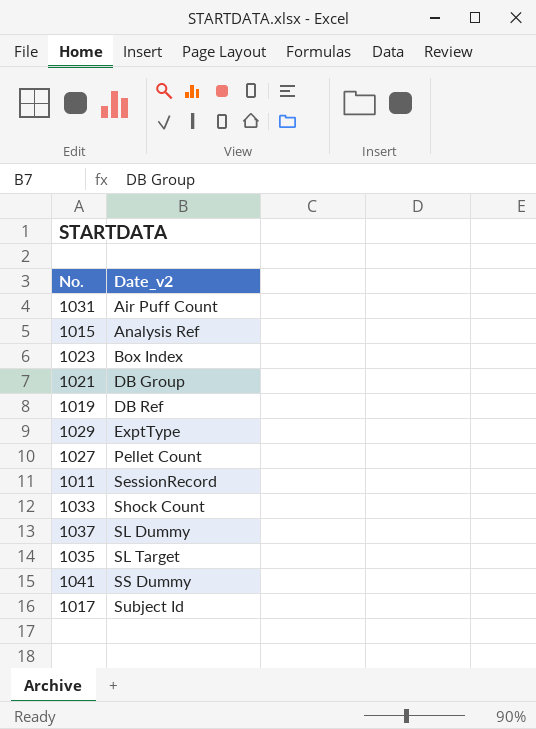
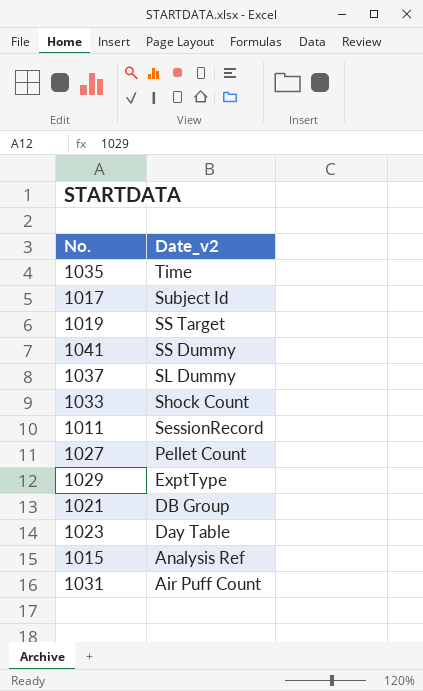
row order: Date_v2 ascending -> Date_v2 descending
1035 | Date_v2: SL Target -> Time
1019 | Date_v2: DB Ref -> SS Target
1023 | Date_v2: Box Index -> Day Table

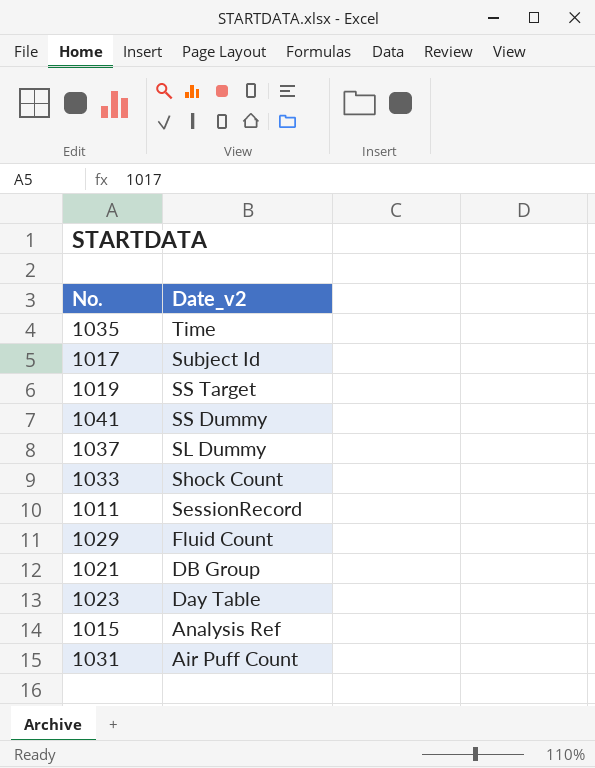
row 1027: Pellet Count -> none
1029 | Date_v2: ExptType -> Fluid Count

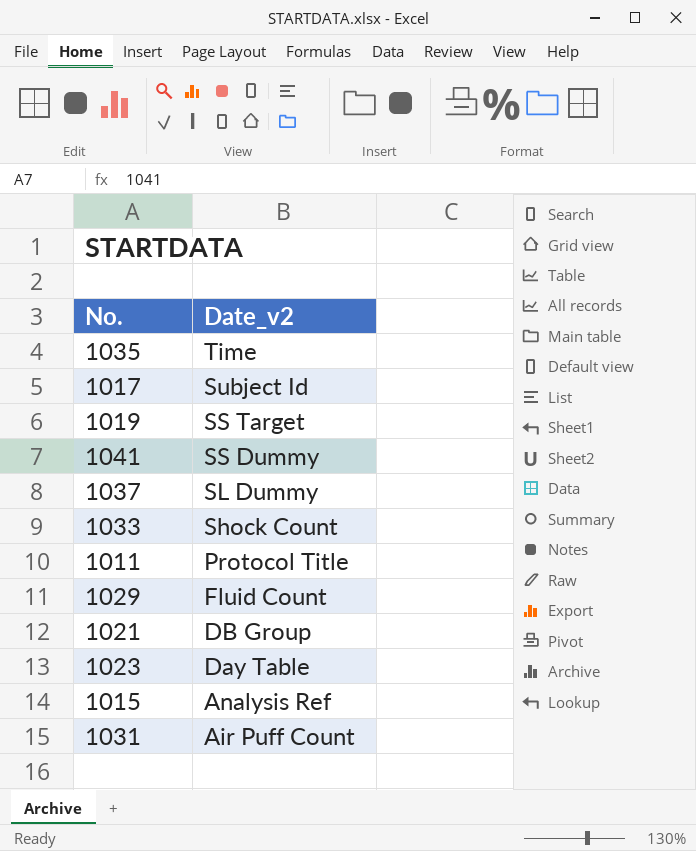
1011 | Date_v2: SessionRecord -> Protocol Title

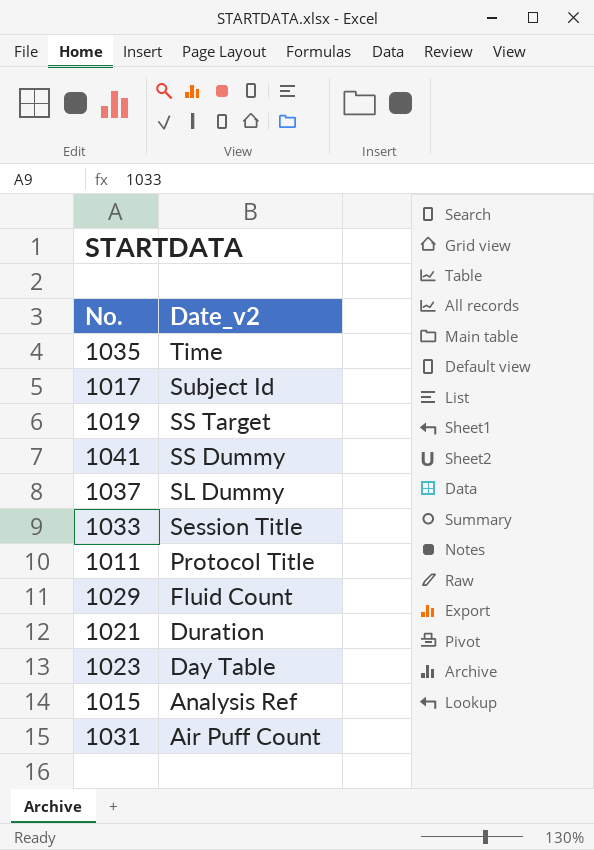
1033 | Date_v2: Shock Count -> Session Title
1021 | Date_v2: DB Group -> Duration

